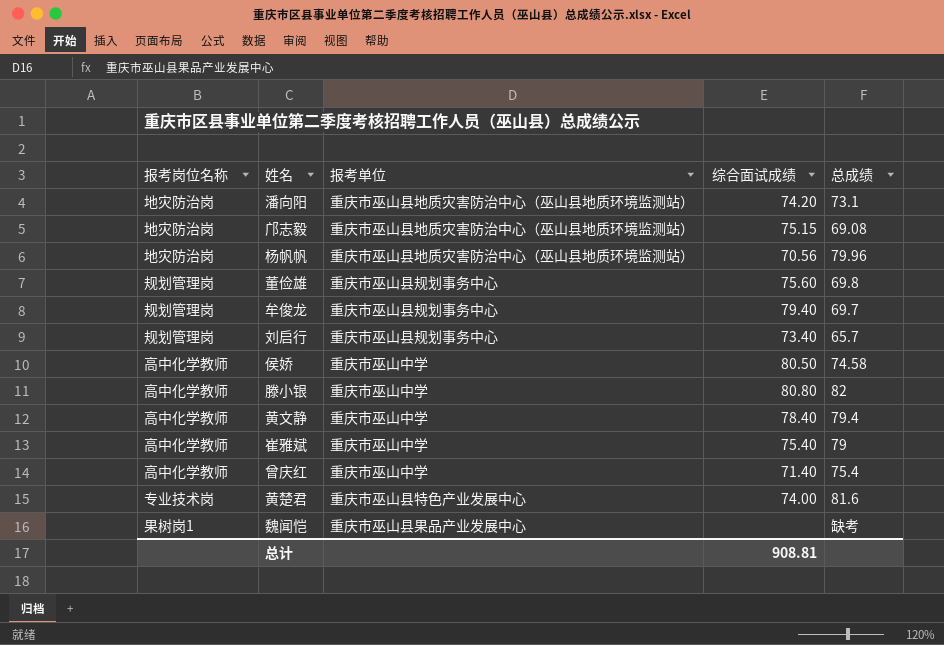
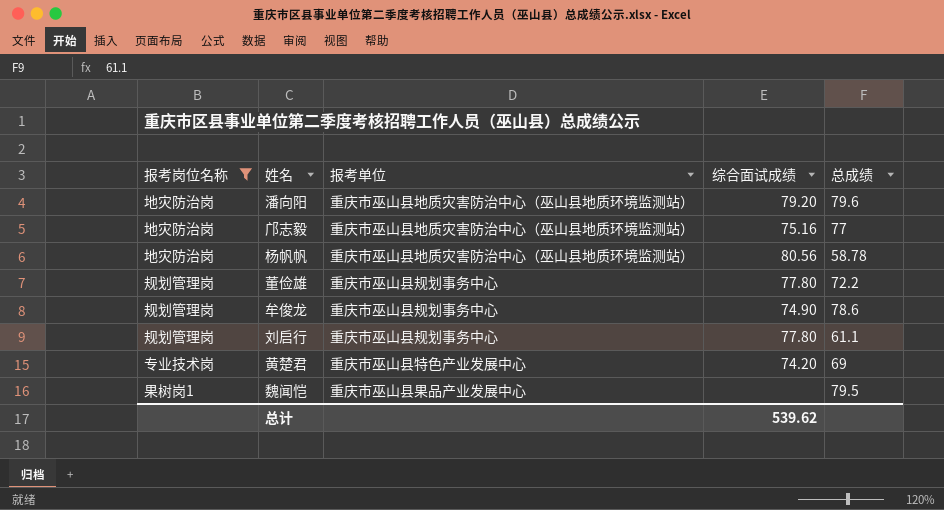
filter: none -> 报考岗位名称 != 高中化学教师
潘向阳 | 综合面试成绩: 74.20 -> 79.20
潘向阳 | 总成绩: 73.1 -> 79.6
邝志毅 | 综合面试成绩: 75.15 -> 75.16
邝志毅 | 总成绩: 69.08 -> 77
杨帆帆 | 综合面试成绩: 70.56 -> 80.56
杨帆帆 | 总成绩: 79.96 -> 58.78
董俭雄 | 综合面试成绩: 75.60 -> 77.80
董俭雄 | 总成绩: 69.8 -> 72.2
牟俊龙 | 综合面试成绩: 79.40 -> 74.90
牟俊龙 | 总成绩: 69.7 -> 78.6
刘启行 | 综合面试成绩: 73.40 -> 77.80
刘启行 | 总成绩: 65.7 -> 61.1
黄楚君 | 综合面试成绩: 74.00 -> 74.20
黄楚君 | 总成绩: 81.6 -> 69
魏闻恺 | 总成绩: 缺考 -> 79.5
总计 | 综合面试成绩: 908.81 -> 539.62

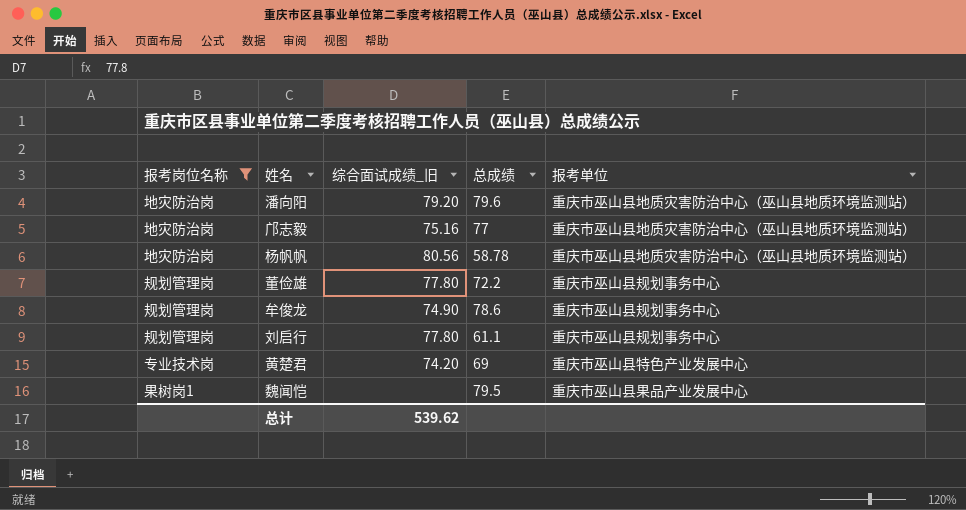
column name: 综合面试成绩 -> 综合面试成绩_旧
column 报考单位 | position: 3 -> 5

